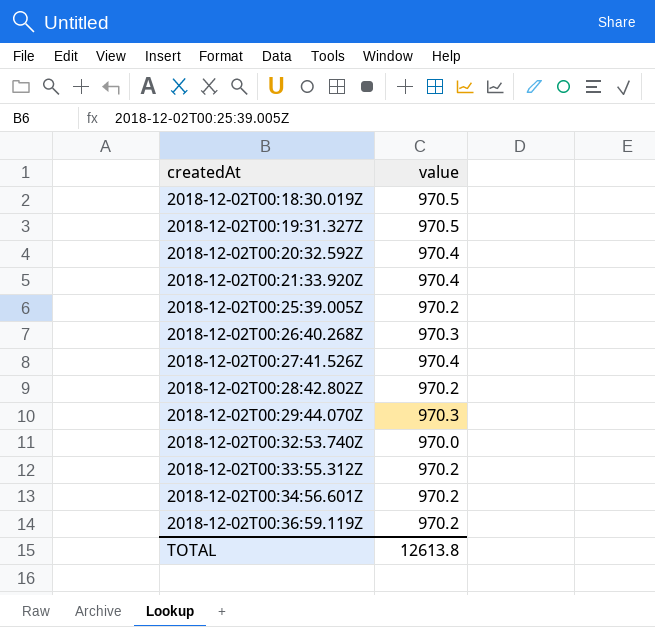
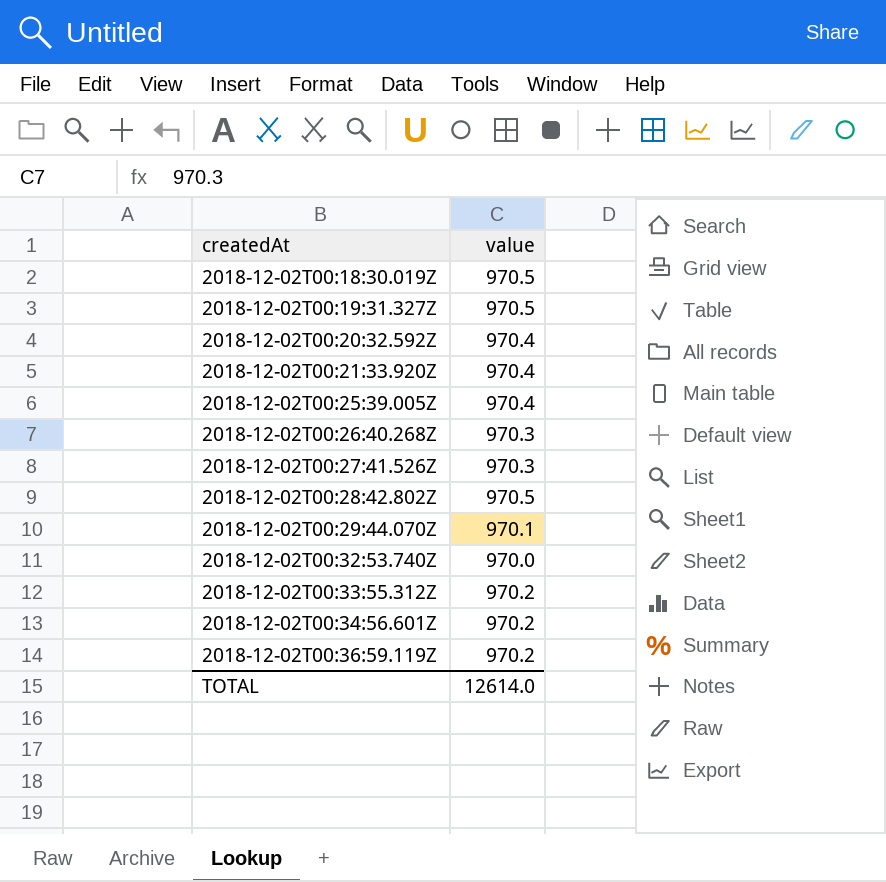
2018-12-02T00:25:39.005Z | value: 970.2 -> 970.4
2018-12-02T00:27:41.526Z | value: 970.4 -> 970.3
2018-12-02T00:28:42.802Z | value: 970.2 -> 970.5
2018-12-02T00:29:44.070Z | value: 970.3 -> 970.1
TOTAL | value: 12613.8 -> 12614.0

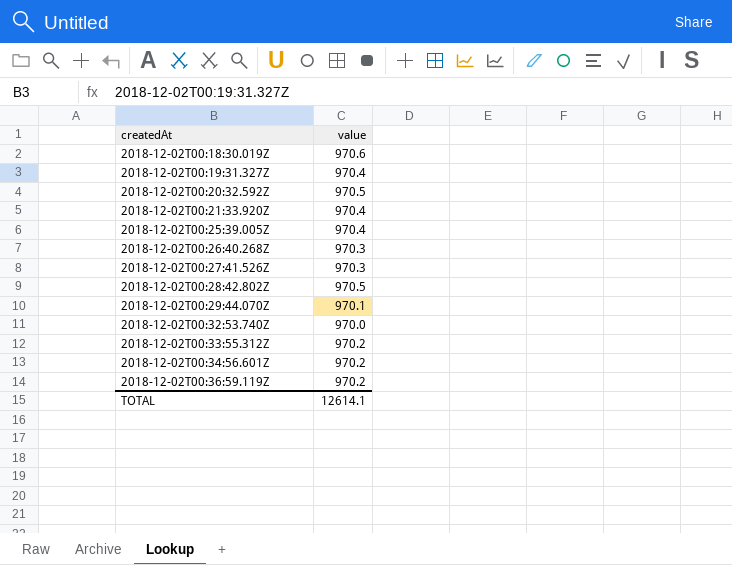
2018-12-02T00:18:30.019Z | value: 970.5 -> 970.6
2018-12-02T00:19:31.327Z | value: 970.5 -> 970.4
2018-12-02T00:20:32.592Z | value: 970.4 -> 970.5
TOTAL | value: 12614.0 -> 12614.1

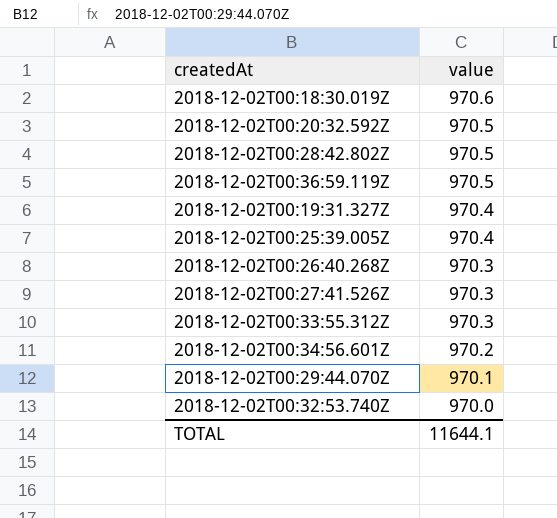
row order: createdAt ascending -> value descending
row 2018-12-02T00:21:33.920Z: 970.4 -> none
2018-12-02T00:36:59.119Z | value: 970.2 -> 970.5
2018-12-02T00:33:55.312Z | value: 970.2 -> 970.3
TOTAL | value: 12614.1 -> 11644.1

